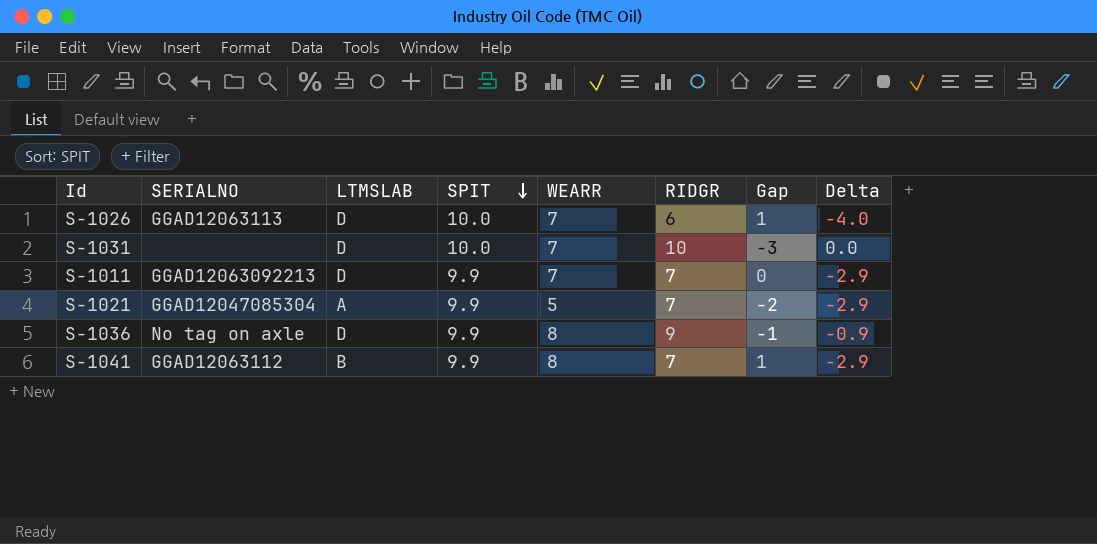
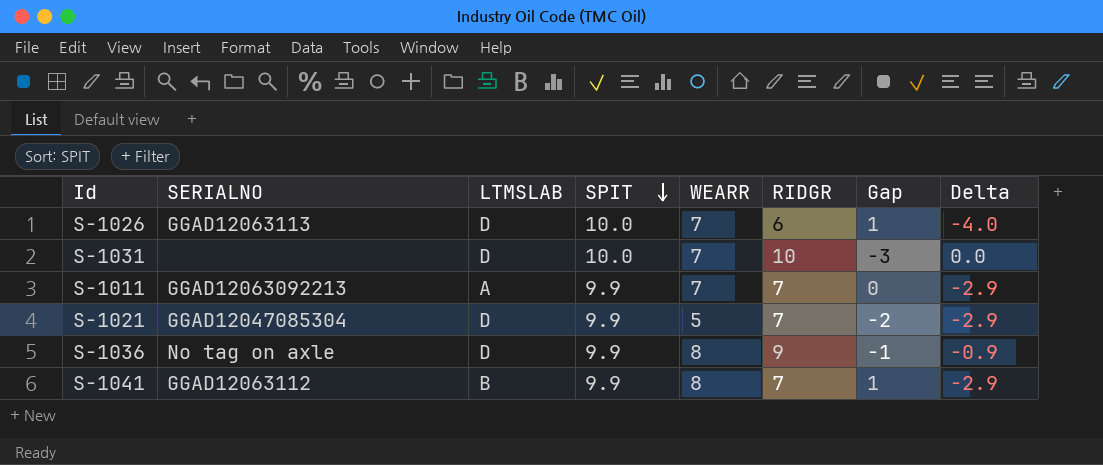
S-1011 | LTMSLAB: D -> A
S-1021 | LTMSLAB: A -> D

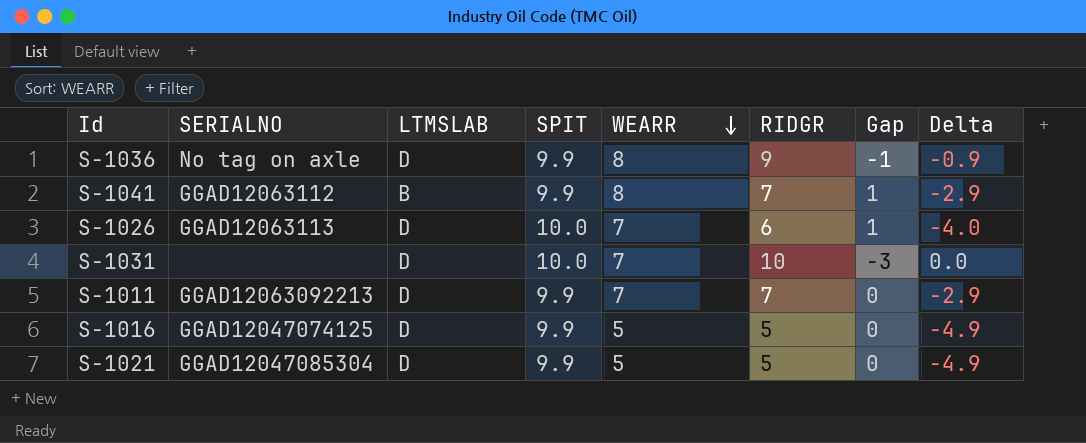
row order: SPIT descending -> WEARR descending
S-1011 | LTMSLAB: A -> D
row S-1016: none -> GGAD12047074125 | D | 9.9 | 5 | 5 | 0 | -4.9
S-1021 | RIDGR: 7 -> 5
S-1021 | Gap: -2 -> 0
S-1021 | Delta: -2.9 -> -4.9

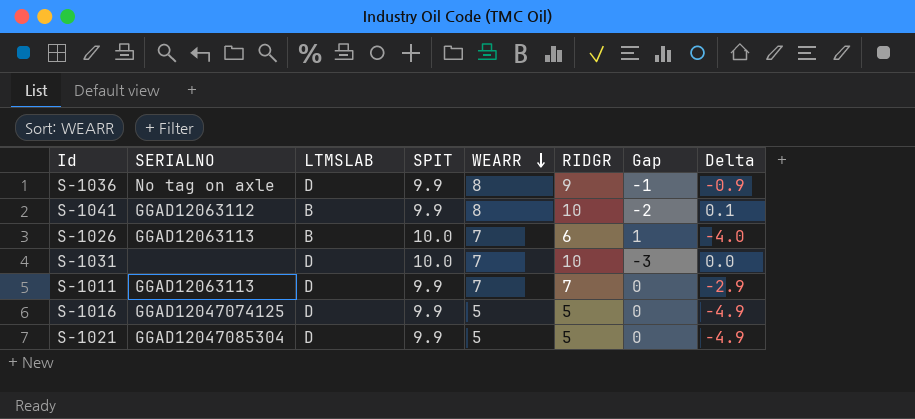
S-1041 | RIDGR: 7 -> 10
S-1041 | Gap: 1 -> -2
S-1041 | Delta: -2.9 -> 0.1
S-1026 | LTMSLAB: D -> B
S-1011 | SERIALNO: GGAD12063092213 -> GGAD12063113

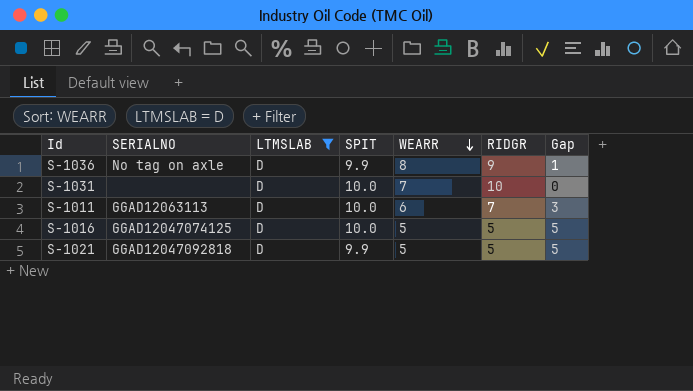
filter: none -> LTMSLAB = D
column Delta | formula: [RIDGR] - [SPIT] -> none
column Gap | formula: [WEARR] - [RIDGR] -> [SPIT] - [RIDGR]
S-1011 | SPIT: 9.9 -> 10.0
S-1011 | WEARR: 7 -> 6
S-1016 | SPIT: 9.9 -> 10.0
S-1021 | SERIALNO: GGAD12047085304 -> GGAD12047092818

